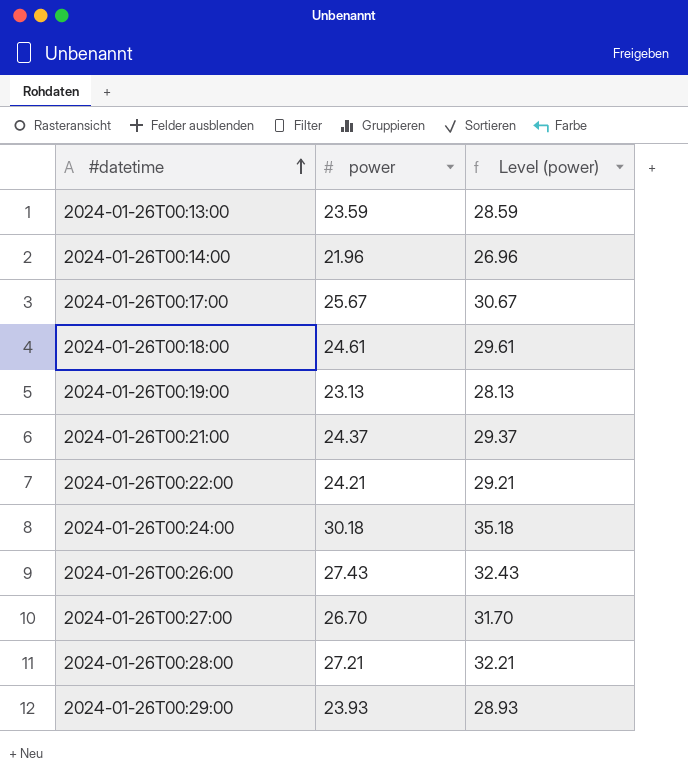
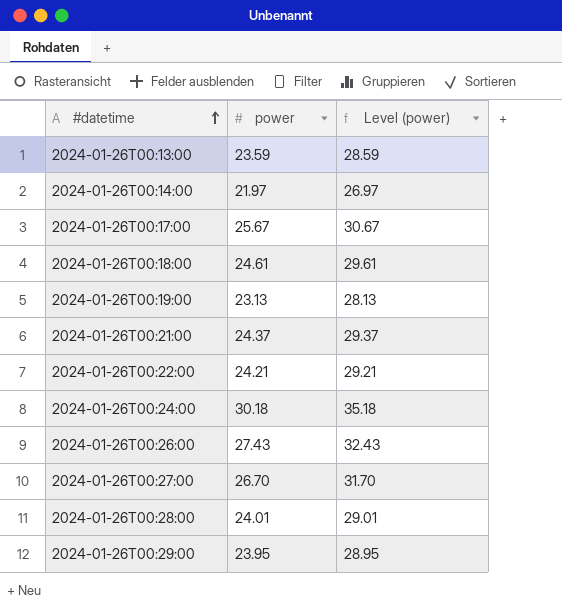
2024-01-26T00:14:00 | power: 21.96 -> 21.97
2024-01-26T00:14:00 | Level (power): 26.96 -> 26.97
2024-01-26T00:28:00 | power: 27.21 -> 24.01
2024-01-26T00:28:00 | Level (power): 32.21 -> 29.01
2024-01-26T00:29:00 | power: 23.93 -> 23.95
2024-01-26T00:29:00 | Level (power): 28.93 -> 28.95

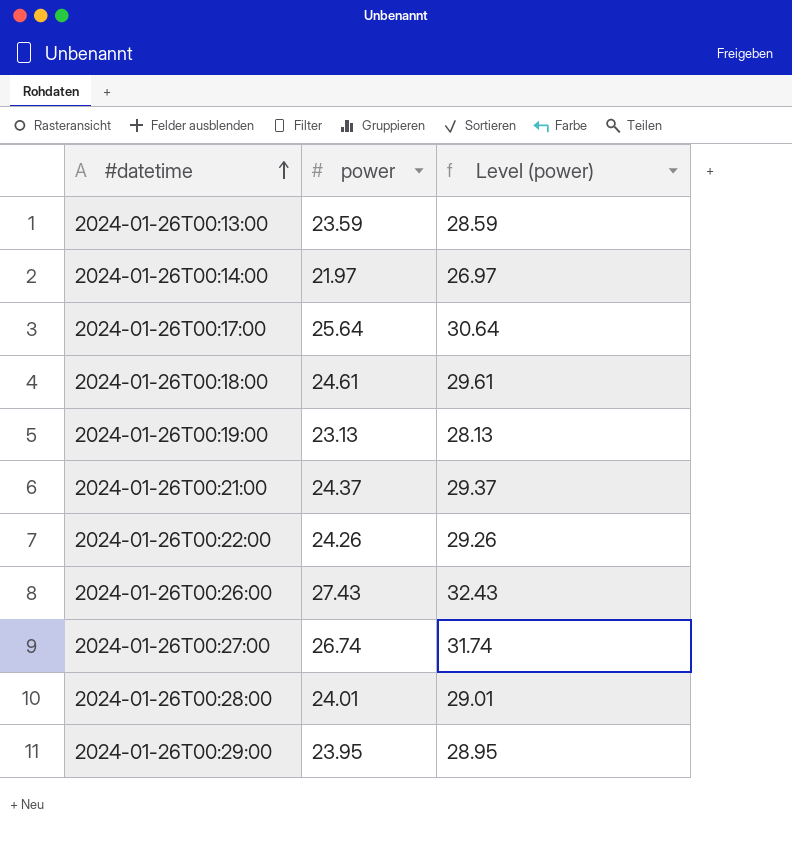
row 2024-01-26T00:24:00: 30.18 | 35.18 -> none
2024-01-26T00:17:00 | power: 25.67 -> 25.64
2024-01-26T00:17:00 | Level (power): 30.67 -> 30.64
2024-01-26T00:22:00 | power: 24.21 -> 24.26
2024-01-26T00:22:00 | Level (power): 29.21 -> 29.26
2024-01-26T00:27:00 | power: 26.70 -> 26.74
2024-01-26T00:27:00 | Level (power): 31.70 -> 31.74

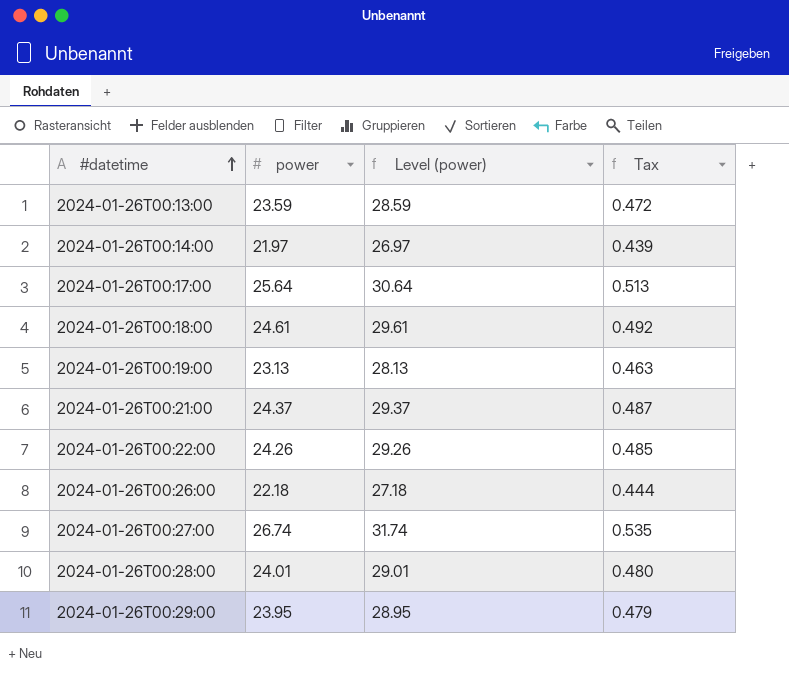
column Tax | formula: none -> [power] * 0.02
2024-01-26T00:26:00 | power: 27.43 -> 22.18
2024-01-26T00:26:00 | Level (power): 32.43 -> 27.18

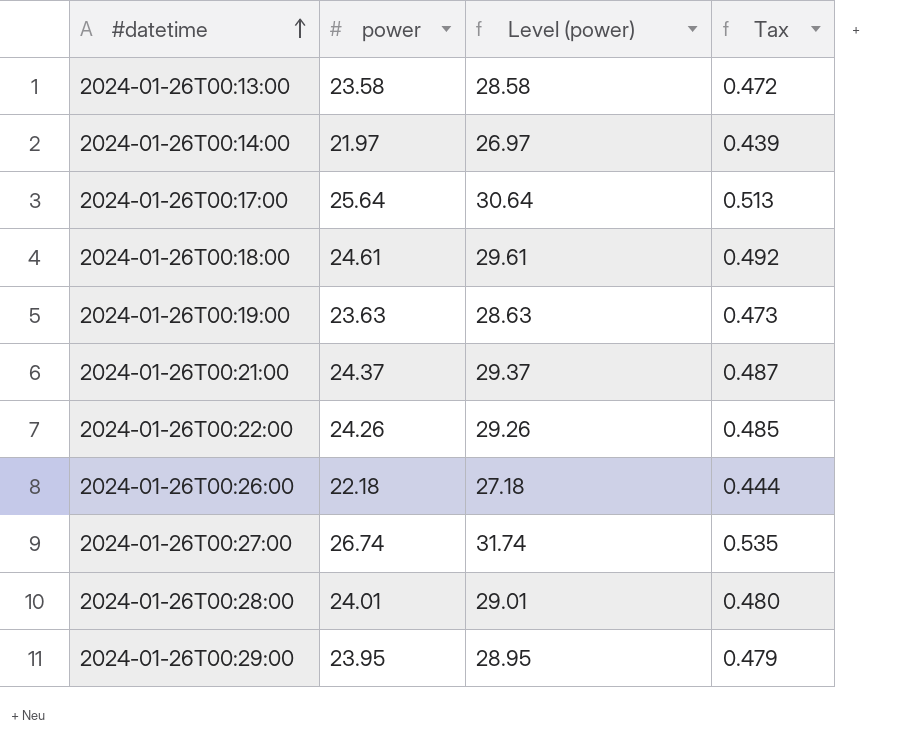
2024-01-26T00:13:00 | power: 23.59 -> 23.58
2024-01-26T00:13:00 | Level (power): 28.59 -> 28.58
2024-01-26T00:19:00 | power: 23.13 -> 23.63
2024-01-26T00:19:00 | Level (power): 28.13 -> 28.63
2024-01-26T00:19:00 | Tax: 0.463 -> 0.473

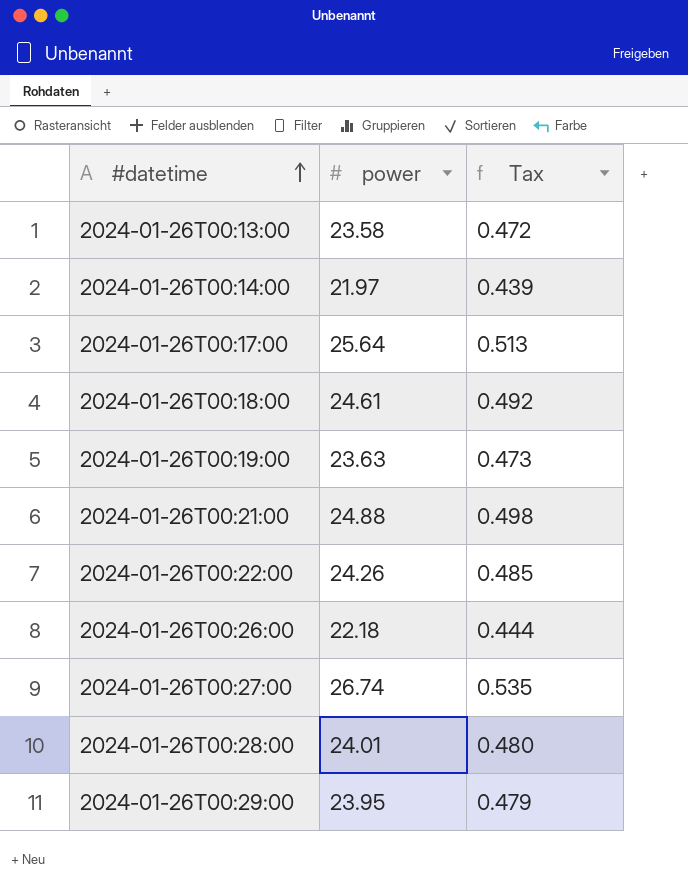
column Level (power) | formula: [power] + 5 -> none
2024-01-26T00:21:00 | power: 24.37 -> 24.88
2024-01-26T00:21:00 | Tax: 0.487 -> 0.498

